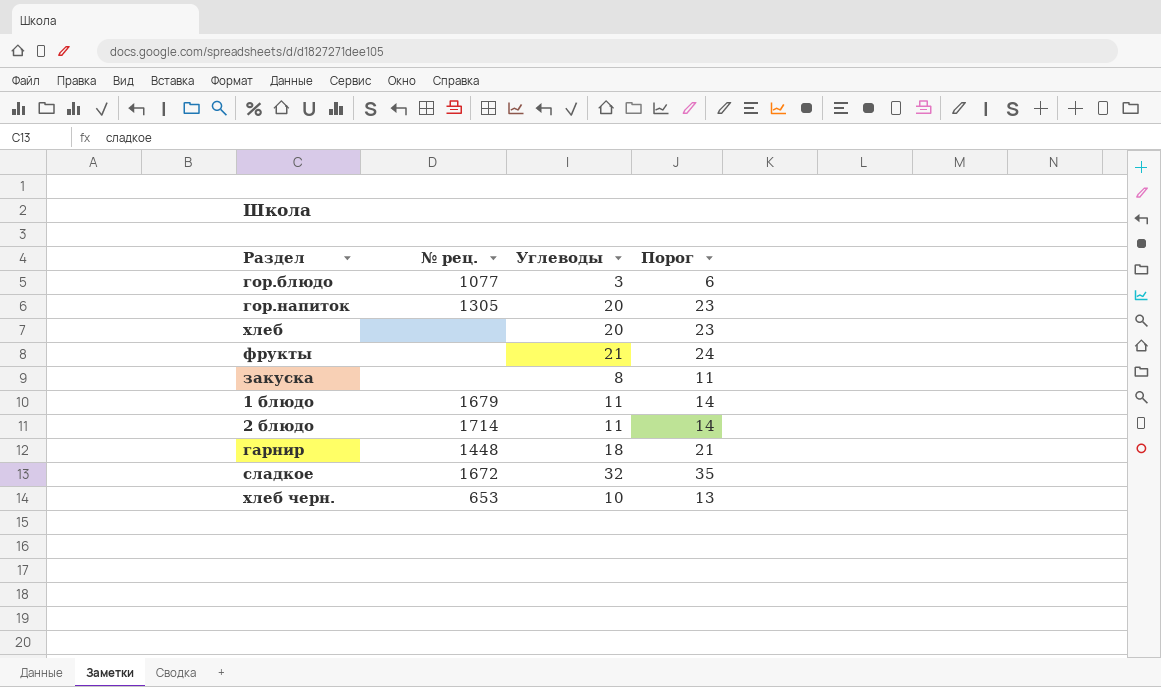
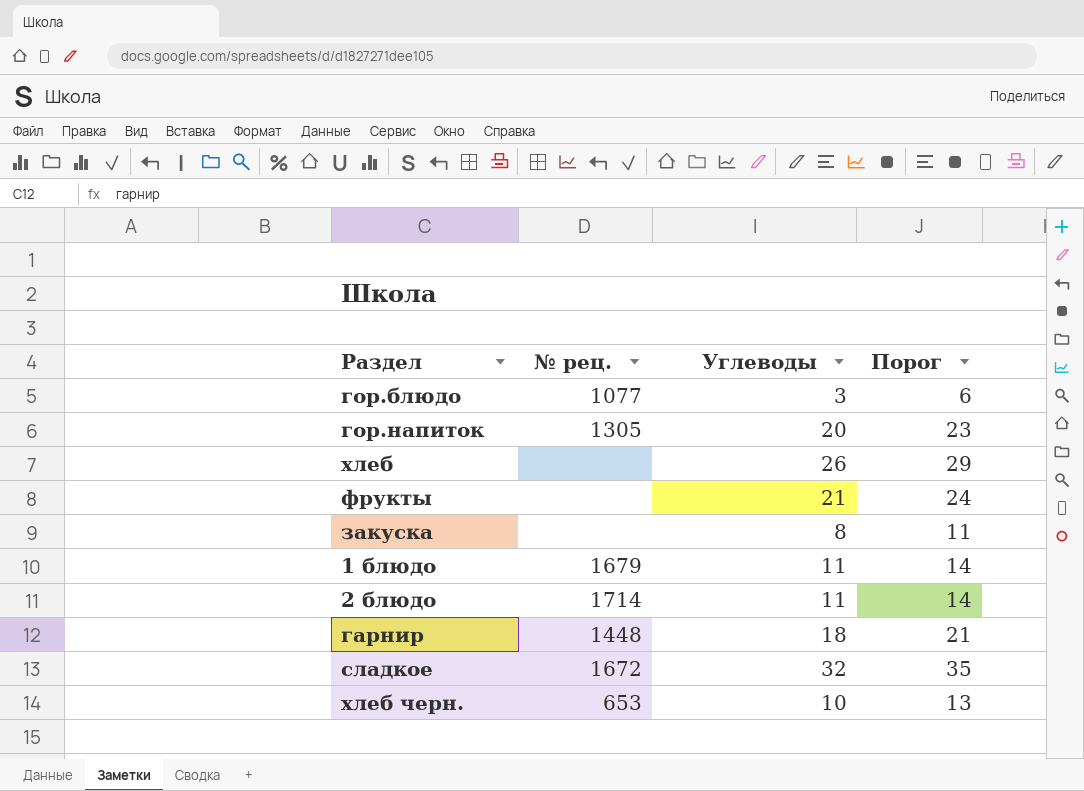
хлеб | Углеводы: 20 -> 26
хлеб | Порог: 23 -> 29

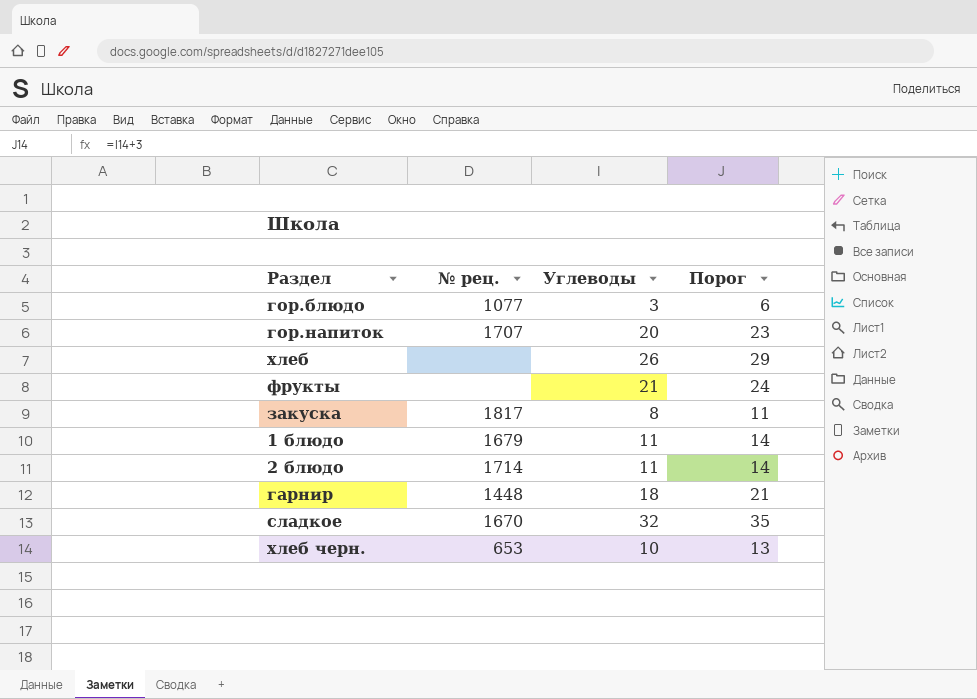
гор.напиток | № рец.: 1305 -> 1707
закуска | № рец.: none -> 1817
сладкое | № рец.: 1672 -> 1670

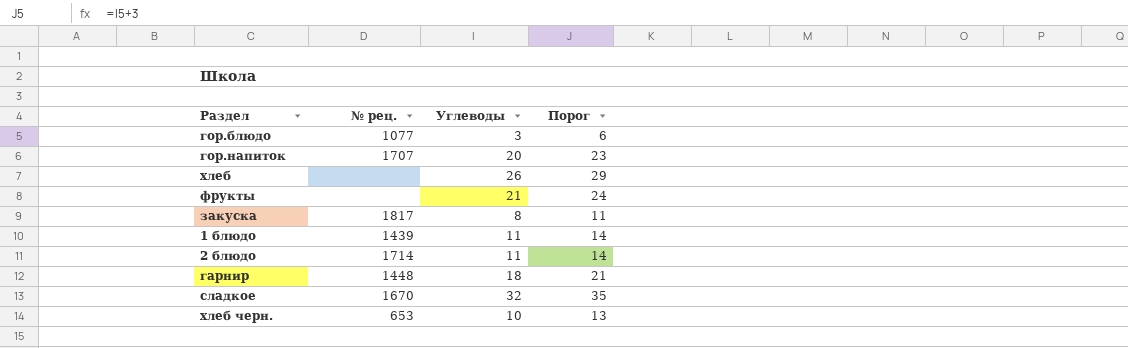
1 блюдо | № рец.: 1679 -> 1439

